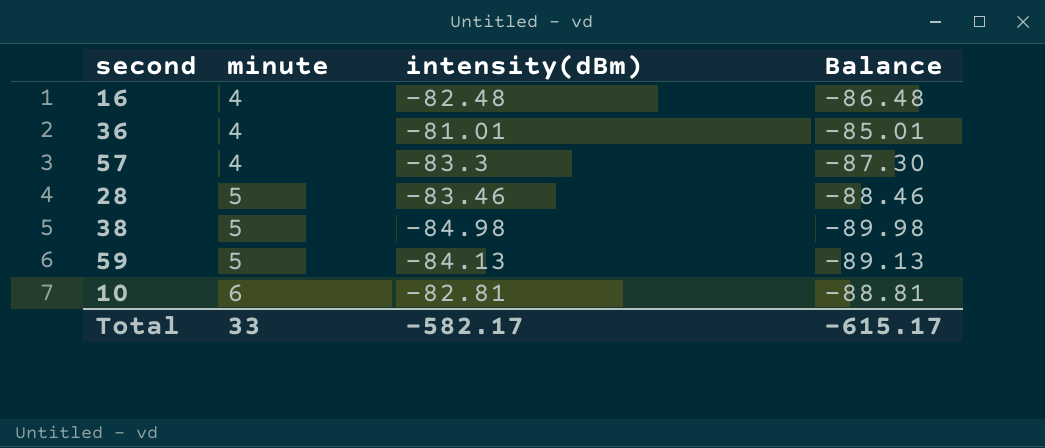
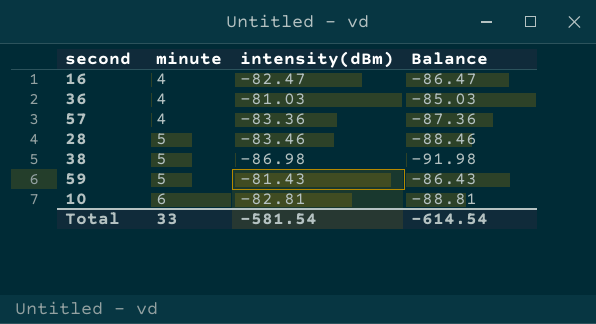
16 | intensity(dBm): -82.48 -> -82.47
16 | Balance: -86.48 -> -86.47
36 | intensity(dBm): -81.01 -> -81.03
36 | Balance: -85.01 -> -85.03
57 | intensity(dBm): -83.3 -> -83.36
57 | Balance: -87.30 -> -87.36
38 | intensity(dBm): -84.98 -> -86.98
38 | Balance: -89.98 -> -91.98
59 | intensity(dBm): -84.13 -> -81.43
59 | Balance: -89.13 -> -86.43
Total | intensity(dBm): -582.17 -> -581.54
Total | Balance: -615.17 -> -614.54

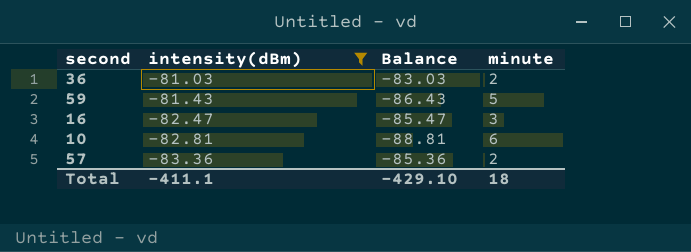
filter: none -> intensity(dBm) >= -83.36
row order: minute ascending -> intensity(dBm) descending
column minute | position: 2 -> 4
36 | Balance: -85.03 -> -83.03
36 | minute: 4 -> 2
16 | Balance: -86.47 -> -85.47
16 | minute: 4 -> 3
57 | Balance: -87.36 -> -85.36
57 | minute: 4 -> 2
Total | intensity(dBm): -581.54 -> -411.1
Total | Balance: -614.54 -> -429.10
Total | minute: 33 -> 18

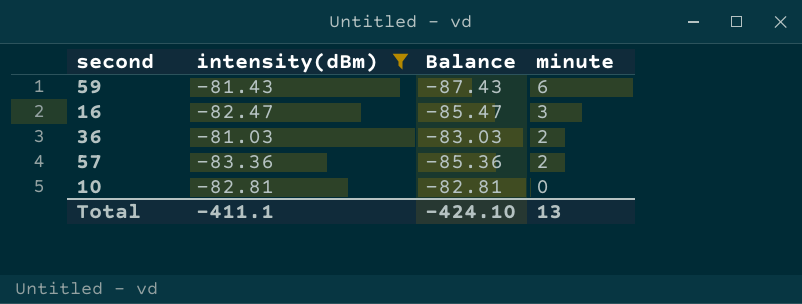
row order: intensity(dBm) descending -> minute descending
59 | Balance: -86.43 -> -87.43
59 | minute: 5 -> 6
10 | Balance: -88.81 -> -82.81
10 | minute: 6 -> 0
Total | Balance: -429.10 -> -424.10
Total | minute: 18 -> 13

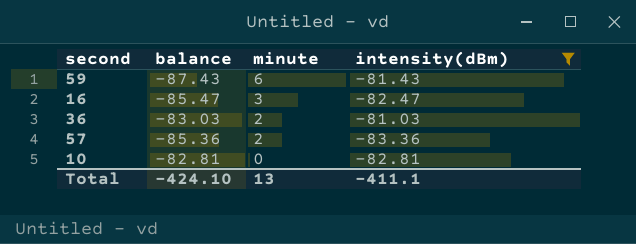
column name: Balance -> balance
column intensity(dBm) | position: 2 -> 4

